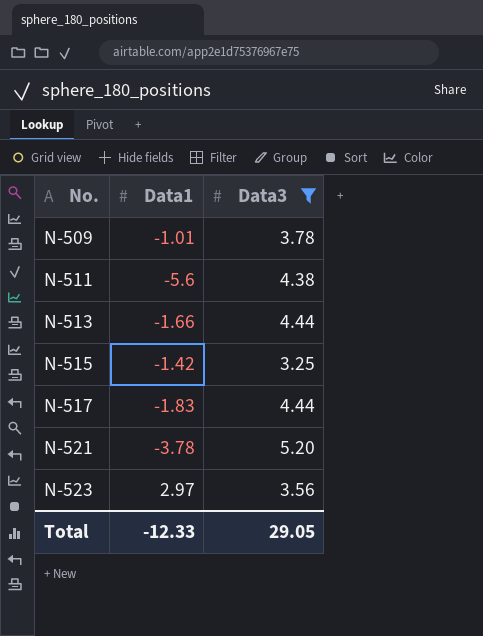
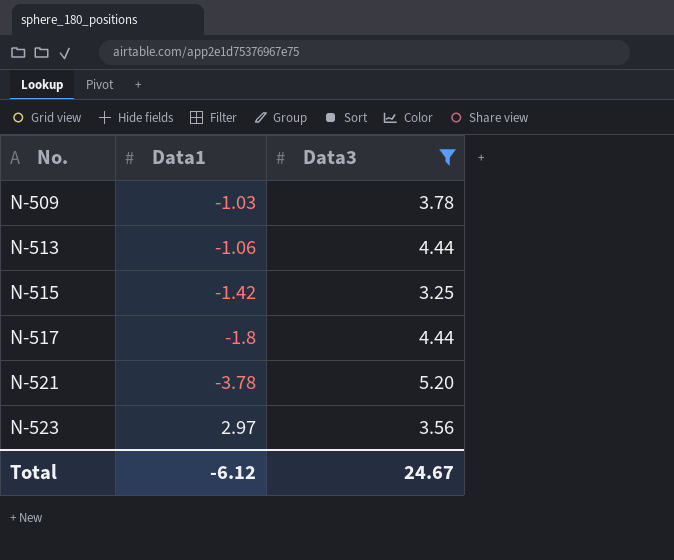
row N-511: -5.6 | 4.38 -> none
N-509 | Data1: -1.01 -> -1.03
N-513 | Data1: -1.66 -> -1.06
N-517 | Data1: -1.83 -> -1.8
Total | Data1: -12.33 -> -6.12
Total | Data3: 29.05 -> 24.67

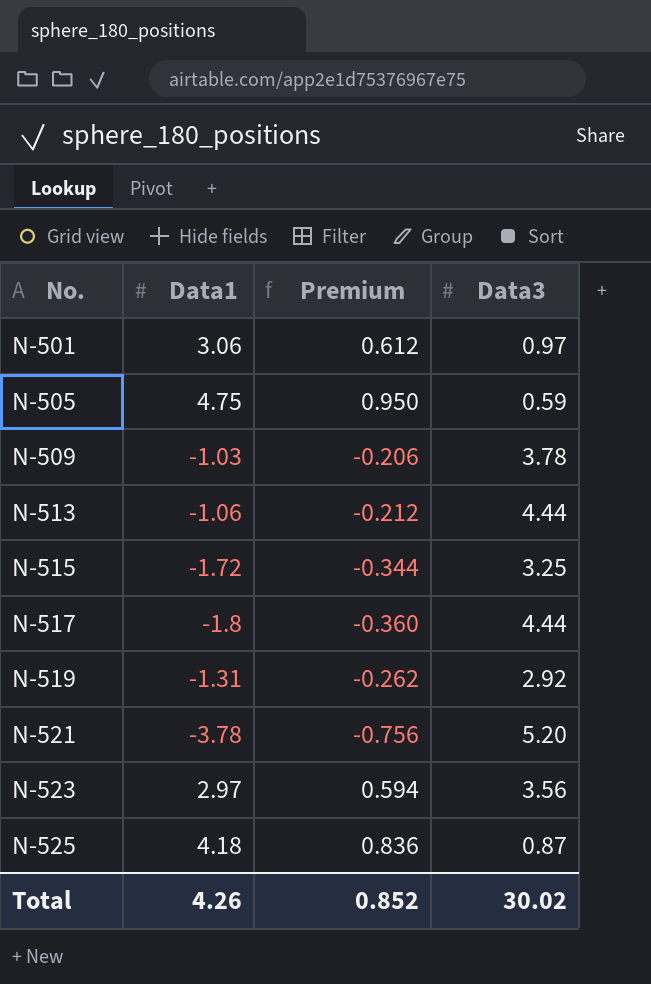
filter: Data3 >= 3.25 -> none
column Premium | formula: none -> [Data1] * 0.2
N-515 | Data1: -1.42 -> -1.72
Total | Data1: -6.12 -> 4.26
Total | Data3: 24.67 -> 30.02

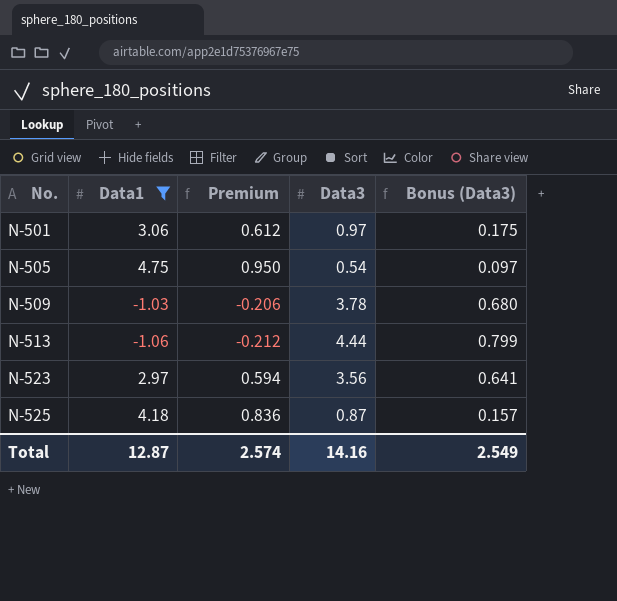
filter: none -> Data1 >= -1.06
column Bonus (Data3) | formula: none -> [Data3] * 0.18
N-505 | Data3: 0.59 -> 0.54
Total | Data1: 4.26 -> 12.87
Total | Premium: 0.852 -> 2.574
Total | Data3: 30.02 -> 14.16

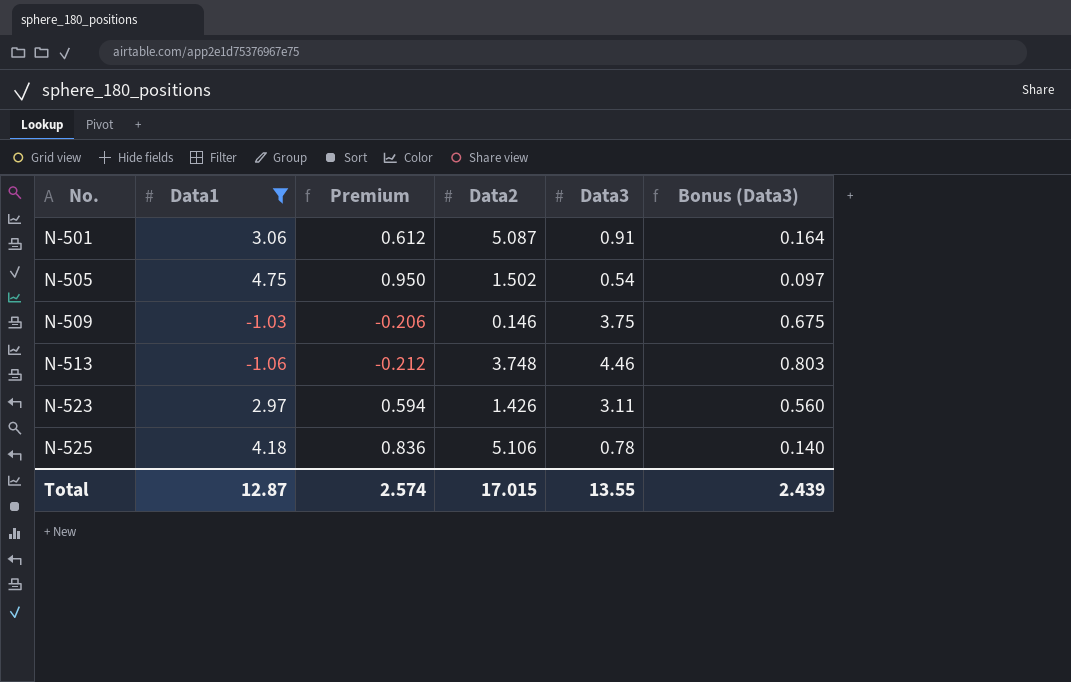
column Data2 | position: none -> 4
N-501 | Data3: 0.97 -> 0.91
N-501 | Bonus (Data3): 0.175 -> 0.164
N-509 | Data3: 3.78 -> 3.75
N-509 | Bonus (Data3): 0.680 -> 0.675
N-513 | Data3: 4.44 -> 4.46
N-513 | Bonus (Data3): 0.799 -> 0.803
N-523 | Data3: 3.56 -> 3.11
N-523 | Bonus (Data3): 0.641 -> 0.560
N-525 | Data3: 0.87 -> 0.78
N-525 | Bonus (Data3): 0.157 -> 0.140
Total | Data3: 14.16 -> 13.55
Total | Bonus (Data3): 2.549 -> 2.439

